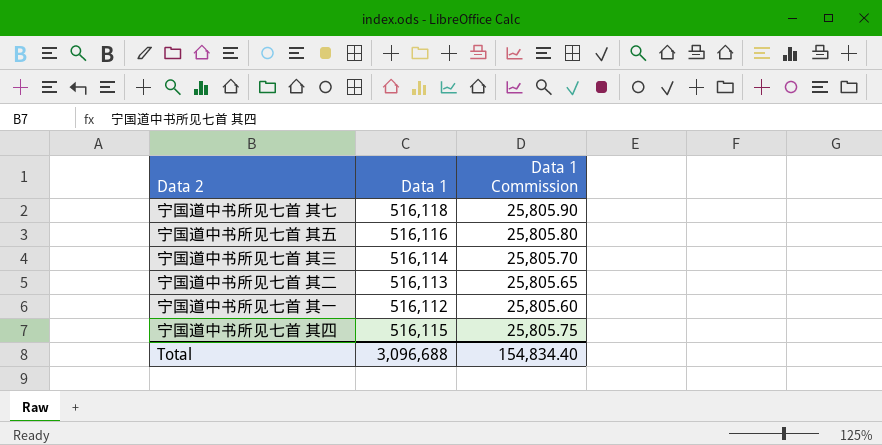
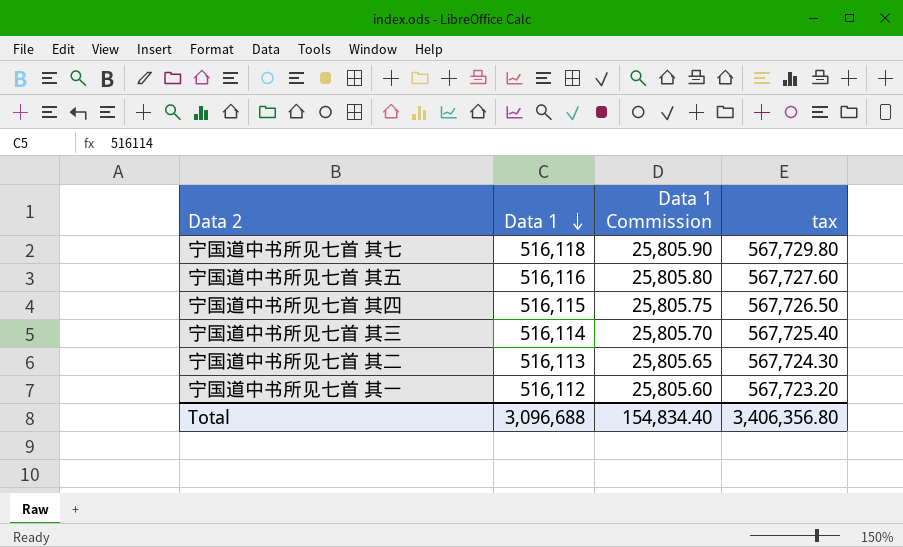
row order: none -> Data 1 descending
column tax | formula: none -> [Data 1] * 1.1

